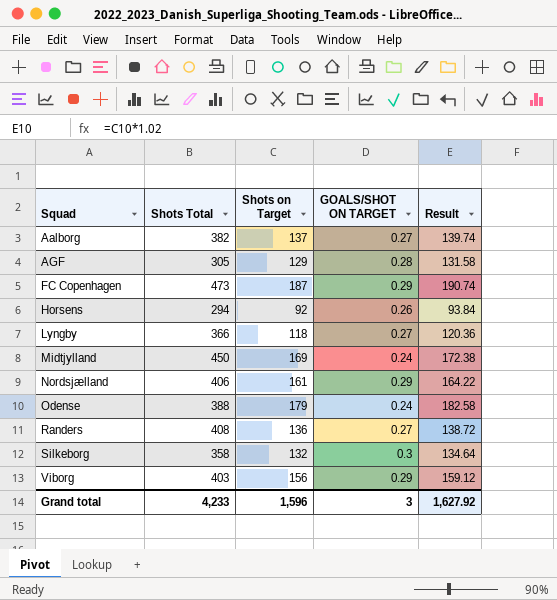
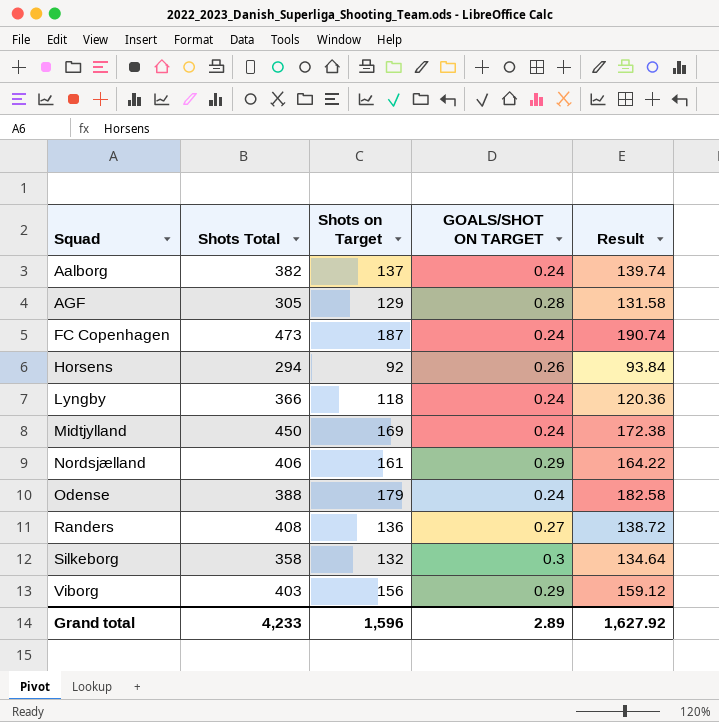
Aalborg | GOALS/SHOT ON TARGET: 0.27 -> 0.24
FC Copenhagen | GOALS/SHOT ON TARGET: 0.29 -> 0.24
Lyngby | GOALS/SHOT ON TARGET: 0.27 -> 0.24
Grand total | GOALS/SHOT ON TARGET: 3 -> 2.89

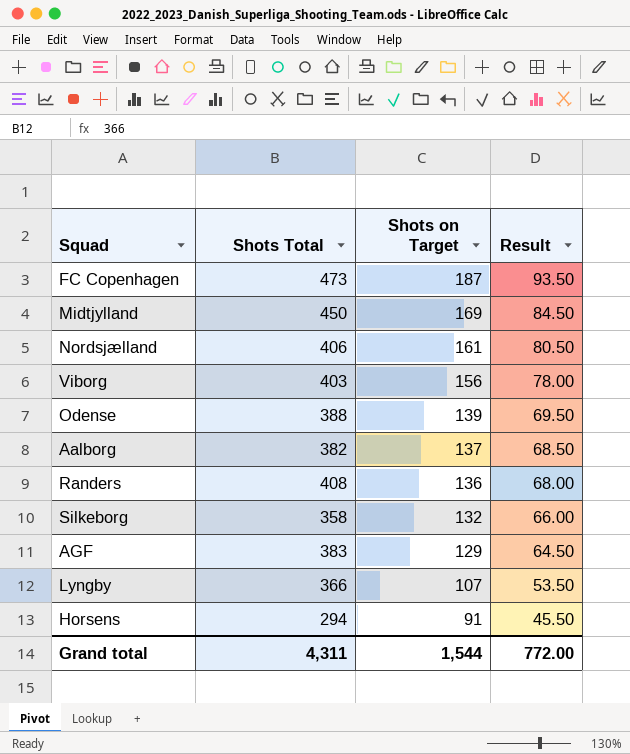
row order: Squad ascending -> Shots on Target descending
column GOALS/SHOT ON TARGET | position: 4 -> none
column Result | formula: [Shots on Target] * 1.02 -> [Shots on Target] * 0.5
Odense | Shots on Target: 179 -> 139
AGF | Shots Total: 305 -> 383
Lyngby | Shots on Target: 118 -> 107
Horsens | Shots on Target: 92 -> 91
Grand total | Shots Total: 4,233 -> 4,311
Grand total | Shots on Target: 1,596 -> 1,544
Grand total | Result: 1,627.92 -> 772.00

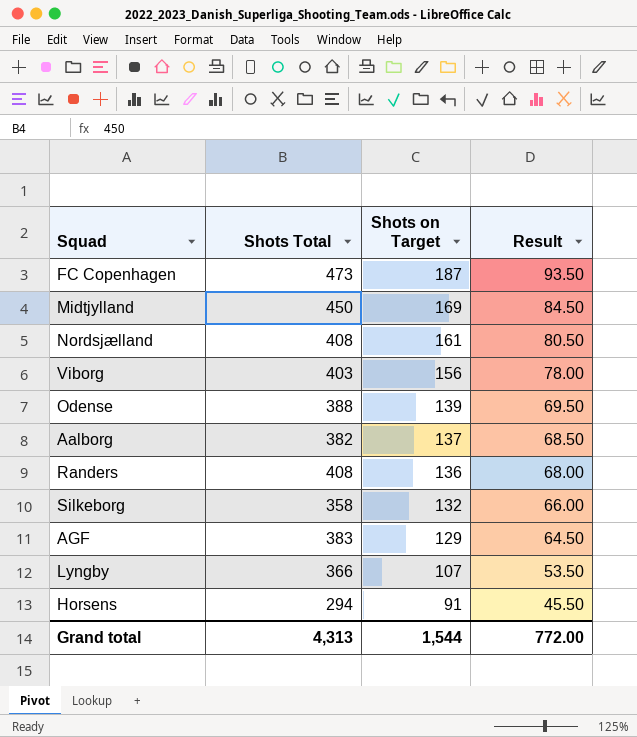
Nordsjælland | Shots Total: 406 -> 408
Grand total | Shots Total: 4,311 -> 4,313

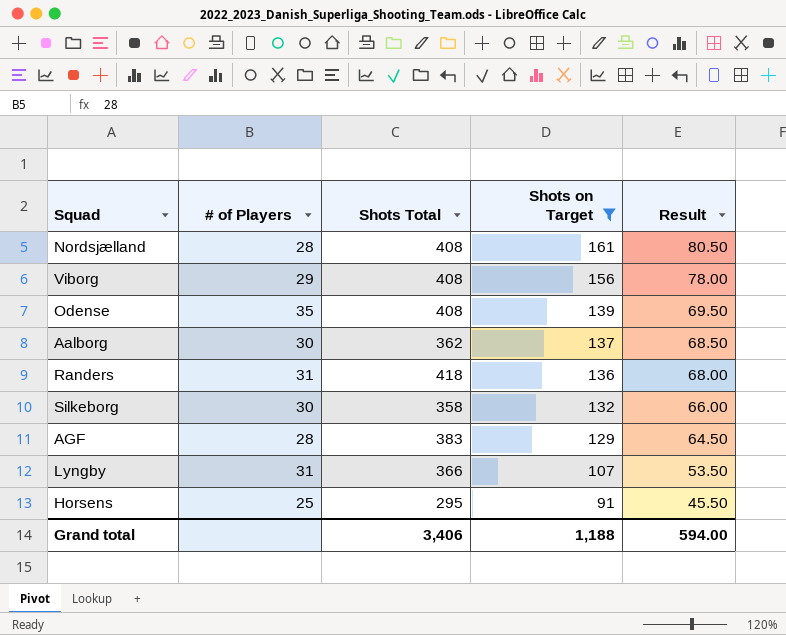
filter: none -> Shots on Target <= 161
column # of Players | position: none -> 2
Viborg | Shots Total: 403 -> 408
Odense | Shots Total: 388 -> 408
Aalborg | Shots Total: 382 -> 362
Randers | Shots Total: 408 -> 418
Horsens | Shots Total: 294 -> 295
Grand total | Shots Total: 4,313 -> 3,406
Grand total | Shots on Target: 1,544 -> 1,188
Grand total | Result: 772.00 -> 594.00

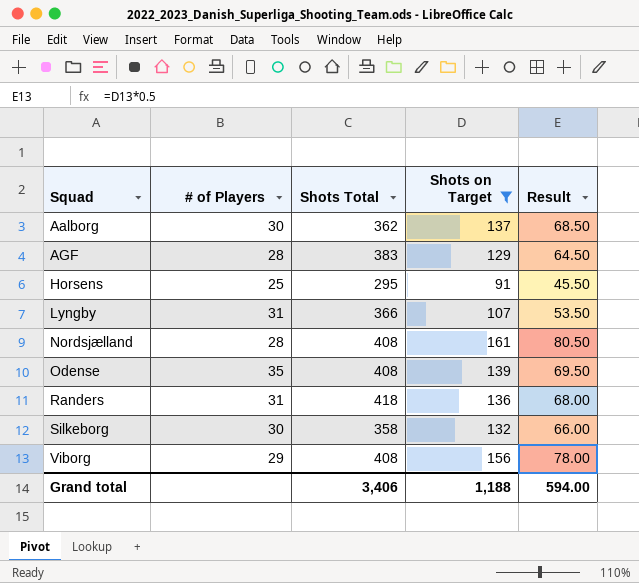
row order: Shots on Target descending -> Squad ascending

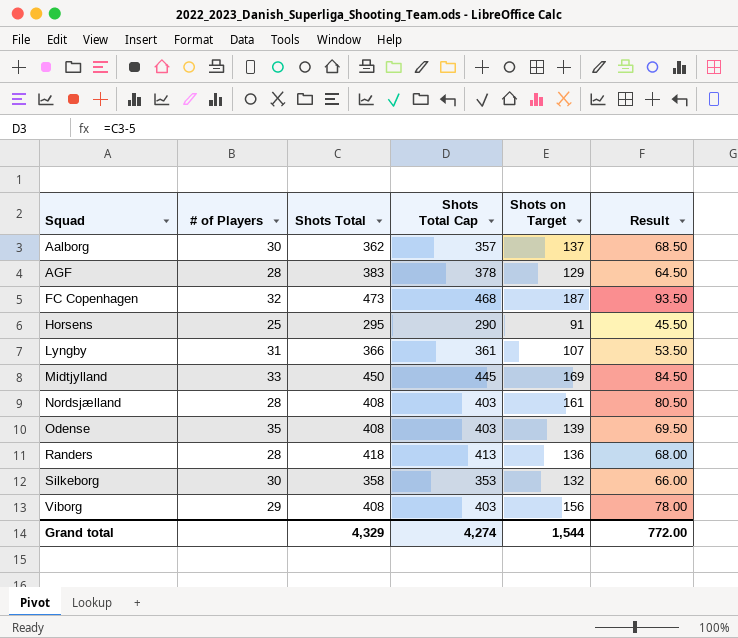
filter: Shots on Target <= 161 -> none
column Shots Total Cap | formula: none -> [Shots Total] - 5
Randers | # of Players: 31 -> 28
Grand total | Shots Total: 3,406 -> 4,329
Grand total | Shots on Target: 1,188 -> 1,544
Grand total | Result: 594.00 -> 772.00

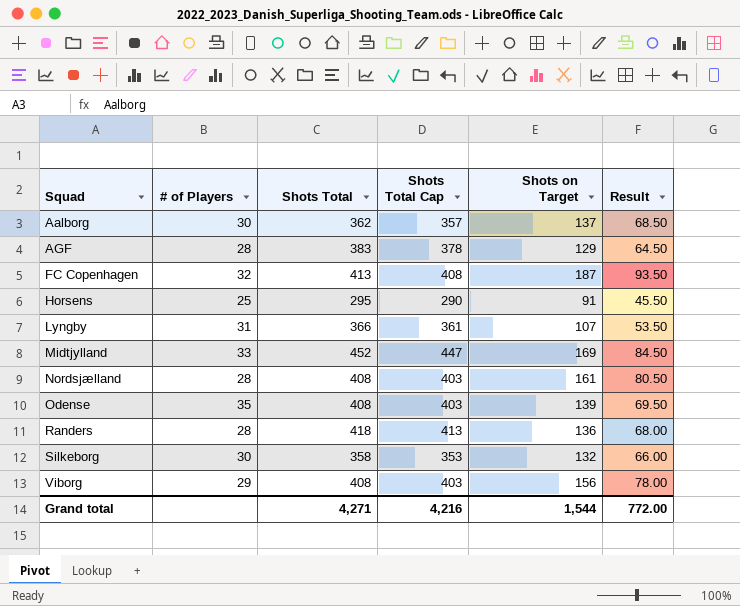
FC Copenhagen | Shots Total: 473 -> 413
FC Copenhagen | Shots Total Cap: 468 -> 408
Midtjylland | Shots Total: 450 -> 452
Midtjylland | Shots Total Cap: 445 -> 447
Grand total | Shots Total: 4,329 -> 4,271
Grand total | Shots Total Cap: 4,274 -> 4,216

